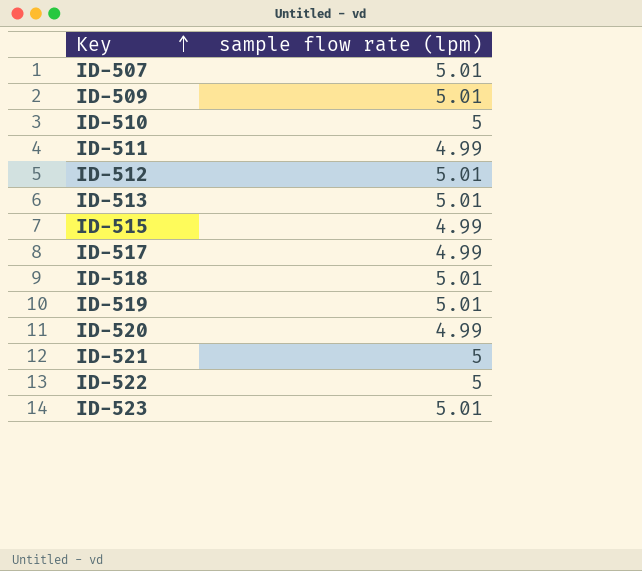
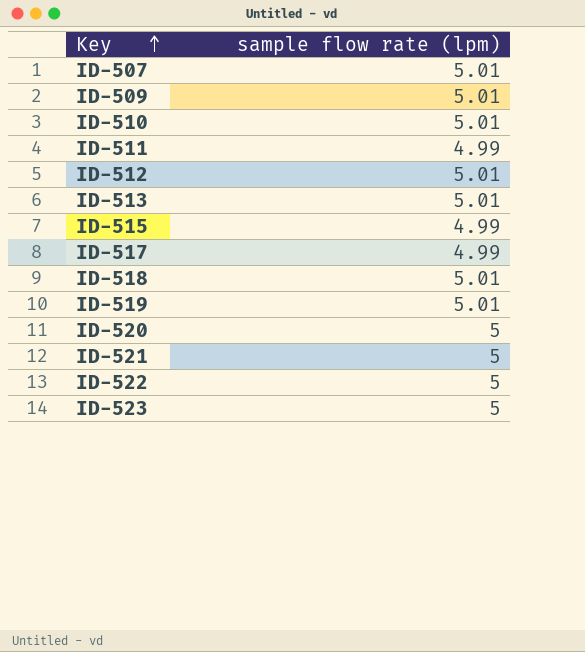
ID-510 | sample flow rate (lpm): 5 -> 5.01
ID-520 | sample flow rate (lpm): 4.99 -> 5
ID-523 | sample flow rate (lpm): 5.01 -> 5

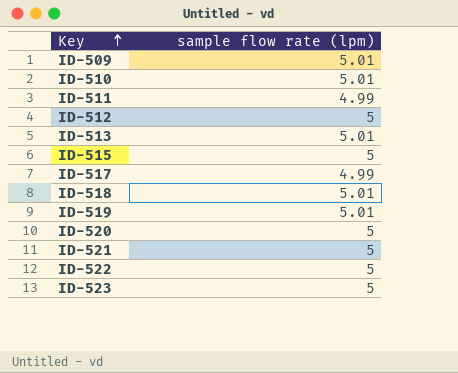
row ID-507: 5.01 -> none
ID-512 | sample flow rate (lpm): 5.01 -> 5
ID-515 | sample flow rate (lpm): 4.99 -> 5

